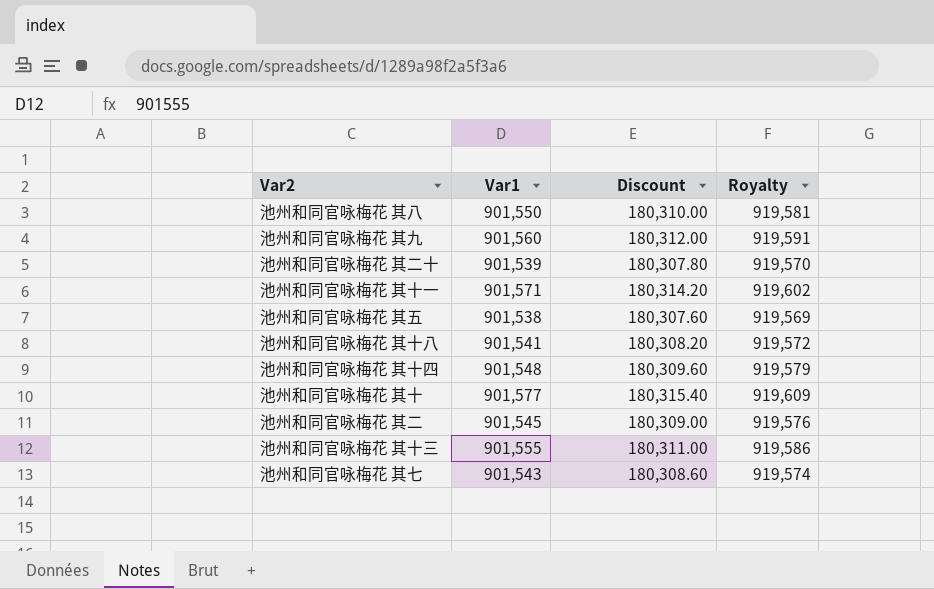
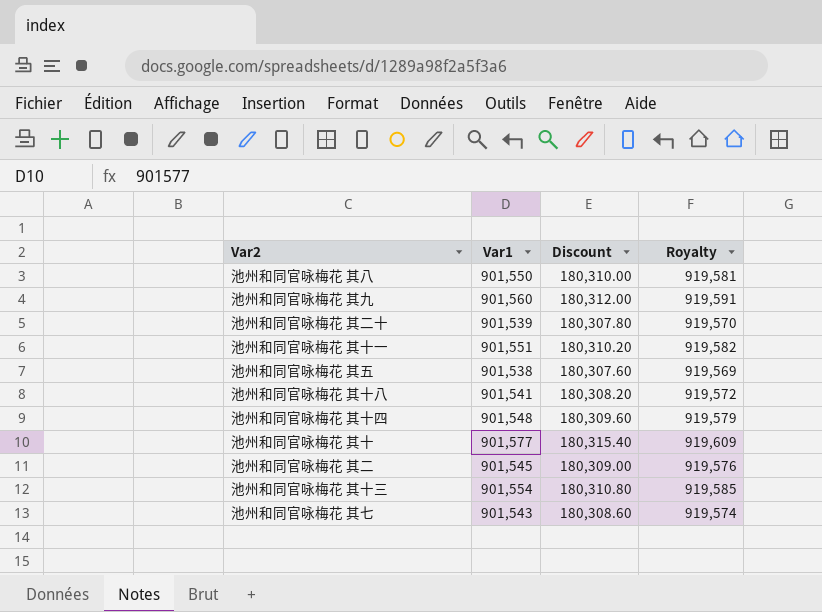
池州和同官咏梅花 其十一 | Var1: 901,571 -> 901,551
池州和同官咏梅花 其十一 | Discount: 180,314.20 -> 180,310.20
池州和同官咏梅花 其十一 | Royalty: 919,602 -> 919,582
池州和同官咏梅花 其十三 | Var1: 901,555 -> 901,554
池州和同官咏梅花 其十三 | Discount: 180,311.00 -> 180,310.80
池州和同官咏梅花 其十三 | Royalty: 919,586 -> 919,585

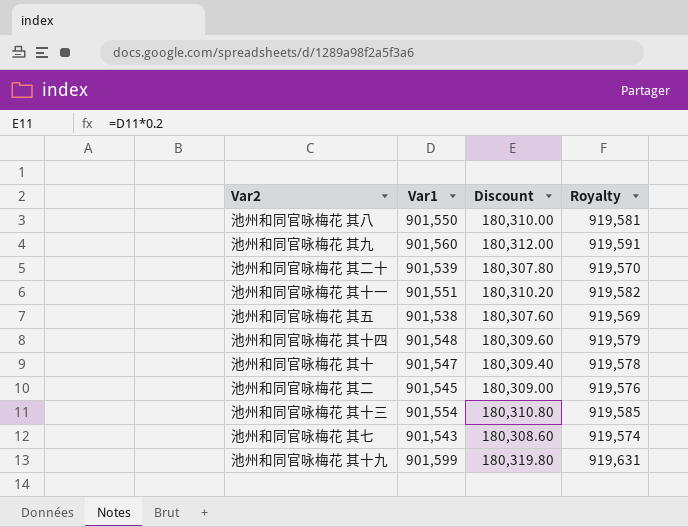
row 池州和同官咏梅花 其十八: 901,541 | 180,308.20 | 919,572 -> none
池州和同官咏梅花 其十 | Var1: 901,577 -> 901,547
池州和同官咏梅花 其十 | Discount: 180,315.40 -> 180,309.40
池州和同官咏梅花 其十 | Royalty: 919,609 -> 919,578
row 池州和同官咏梅花 其十九: none -> 901,599 | 180,319.80 | 919,631

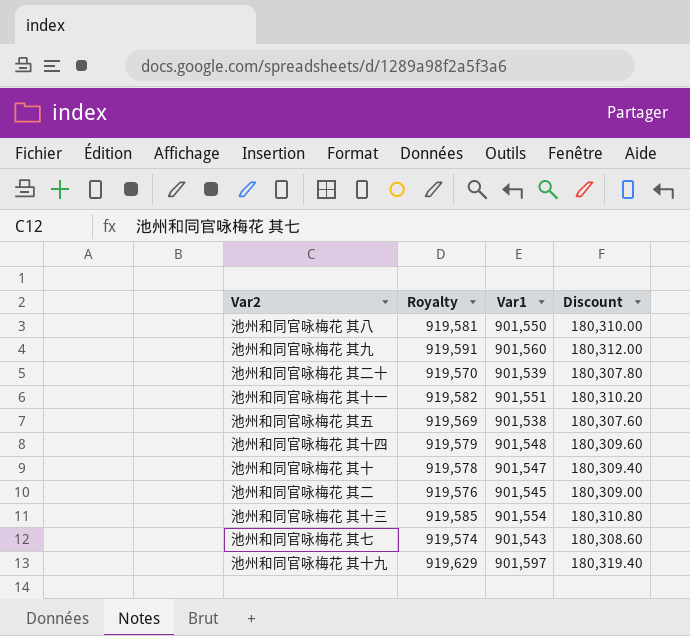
column Royalty | position: 4 -> 2
池州和同官咏梅花 其十九 | Royalty: 919,631 -> 919,629
池州和同官咏梅花 其十九 | Var1: 901,599 -> 901,597
池州和同官咏梅花 其十九 | Discount: 180,319.80 -> 180,319.40

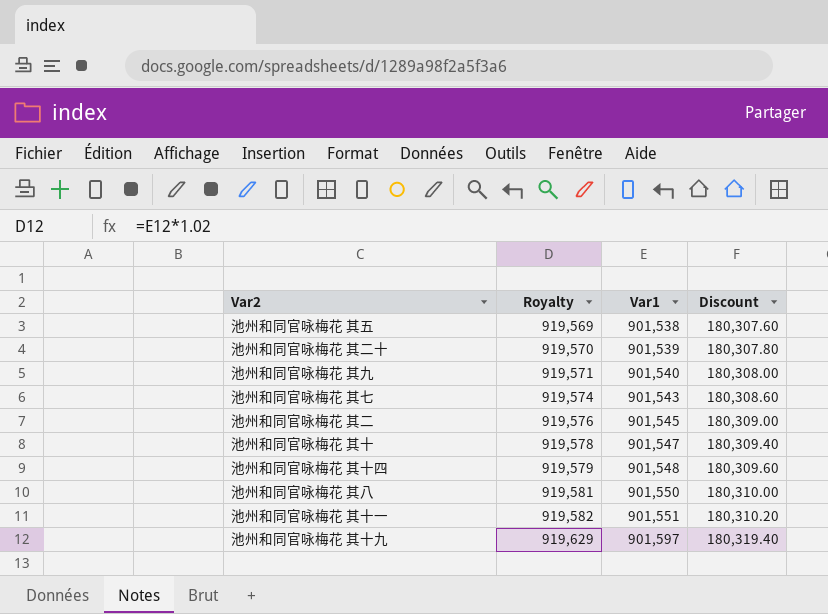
row order: none -> Royalty ascending
row 池州和同官咏梅花 其十三: 919,585 | 901,554 | 180,310.80 -> none
池州和同官咏梅花 其九 | Royalty: 919,591 -> 919,571
池州和同官咏梅花 其九 | Var1: 901,560 -> 901,540
池州和同官咏梅花 其九 | Discount: 180,312.00 -> 180,308.00

